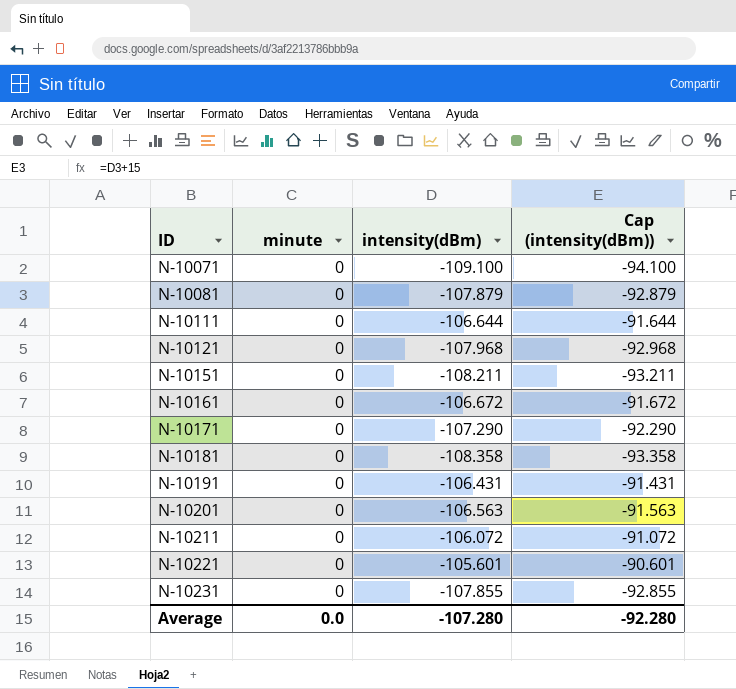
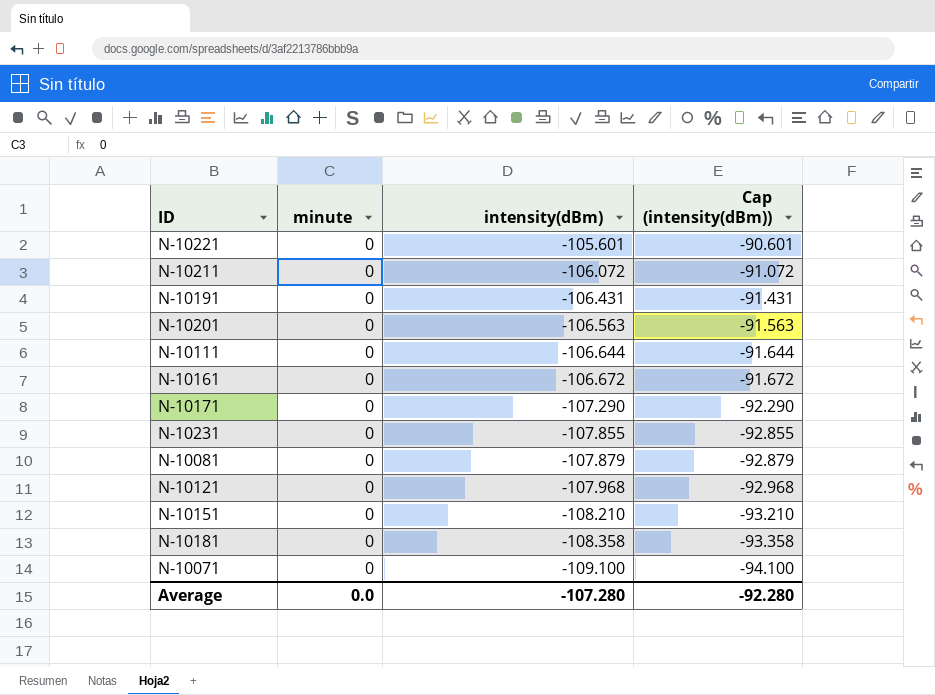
row order: ID ascending -> intensity(dBm) descending
N-10151 | intensity(dBm): -108.211 -> -108.210
N-10151 | Cap (intensity(dBm)): -93.211 -> -93.210

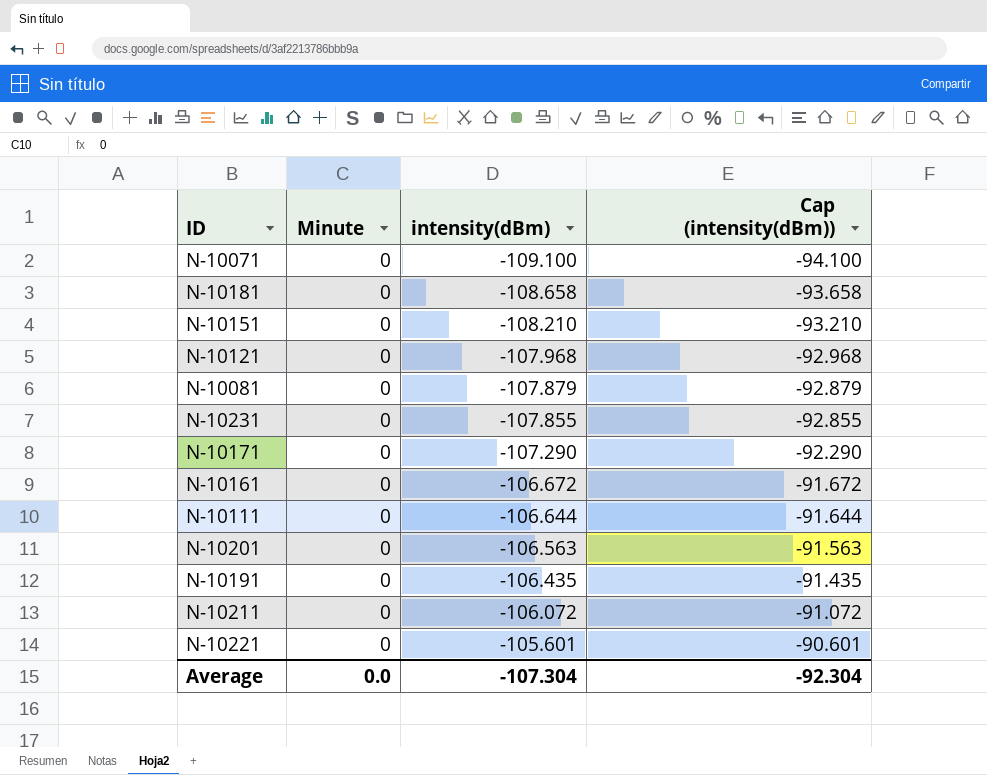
row order: intensity(dBm) descending -> intensity(dBm) ascending
column name: minute -> Minute
N-10181 | intensity(dBm): -108.358 -> -108.658
N-10181 | Cap (intensity(dBm)): -93.358 -> -93.658
N-10191 | intensity(dBm): -106.431 -> -106.435
N-10191 | Cap (intensity(dBm)): -91.431 -> -91.435
Average | intensity(dBm): -107.280 -> -107.304
Average | Cap (intensity(dBm)): -92.280 -> -92.304

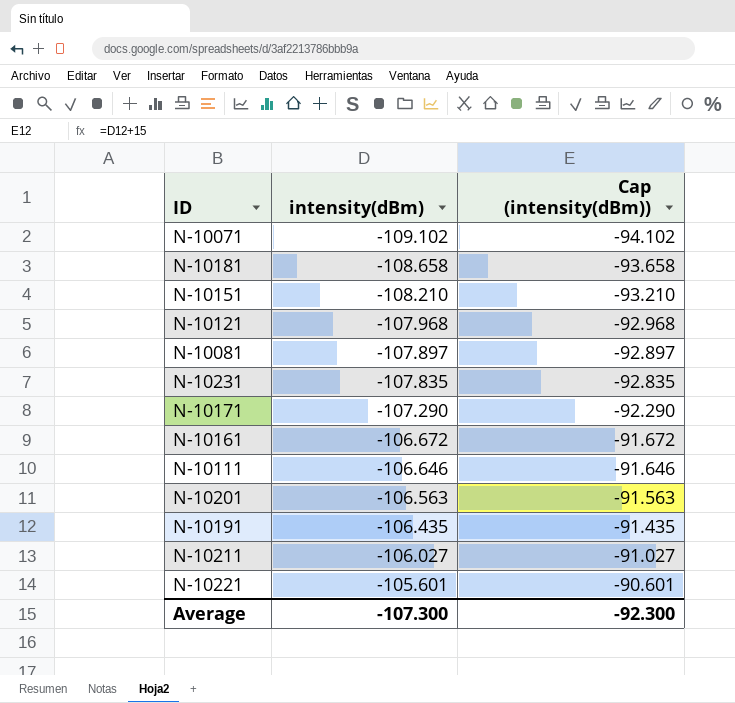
column Minute | position: 2 -> none
N-10071 | intensity(dBm): -109.100 -> -109.102
N-10071 | Cap (intensity(dBm)): -94.100 -> -94.102
N-10081 | intensity(dBm): -107.879 -> -107.897
N-10081 | Cap (intensity(dBm)): -92.879 -> -92.897
N-10231 | intensity(dBm): -107.855 -> -107.835
N-10231 | Cap (intensity(dBm)): -92.855 -> -92.835
N-10111 | intensity(dBm): -106.644 -> -106.646
N-10111 | Cap (intensity(dBm)): -91.644 -> -91.646
N-10211 | intensity(dBm): -106.072 -> -106.027
N-10211 | Cap (intensity(dBm)): -91.072 -> -91.027
Average | intensity(dBm): -107.304 -> -107.300
Average | Cap (intensity(dBm)): -92.304 -> -92.300

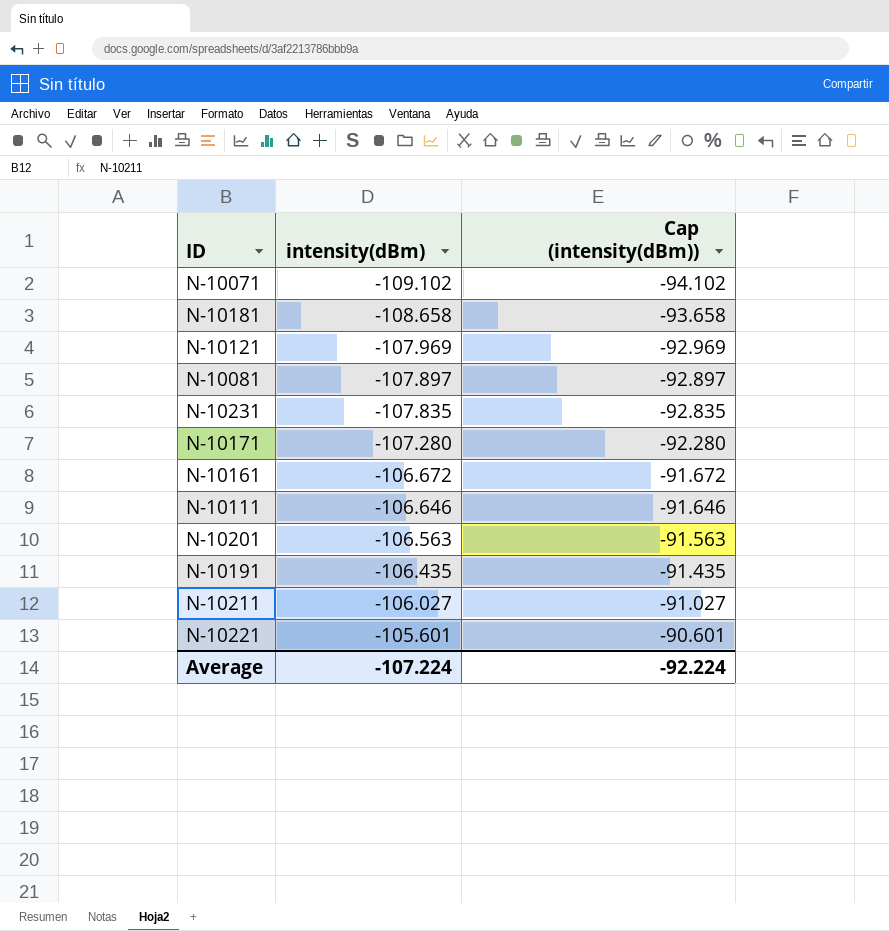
row N-10151: -108.210 | -93.210 -> none
N-10121 | intensity(dBm): -107.968 -> -107.969
N-10121 | Cap (intensity(dBm)): -92.968 -> -92.969
N-10171 | intensity(dBm): -107.290 -> -107.280
N-10171 | Cap (intensity(dBm)): -92.290 -> -92.280
Average | intensity(dBm): -107.300 -> -107.224
Average | Cap (intensity(dBm)): -92.300 -> -92.224

